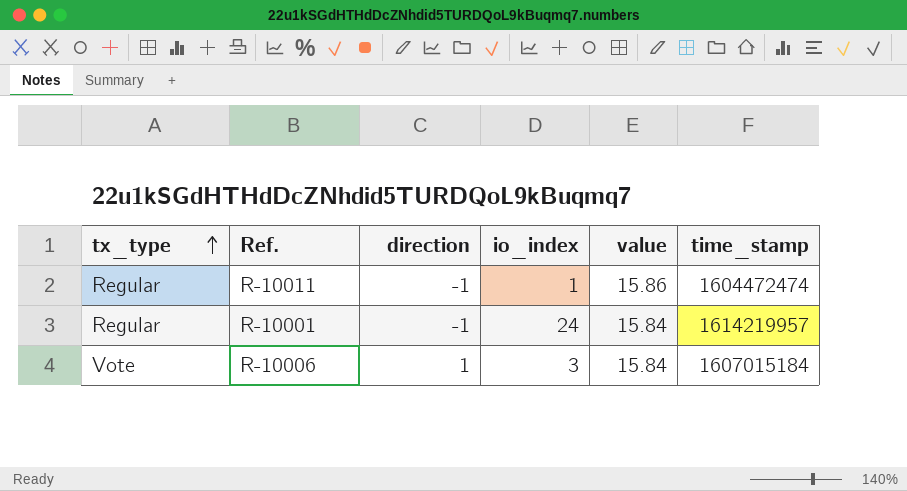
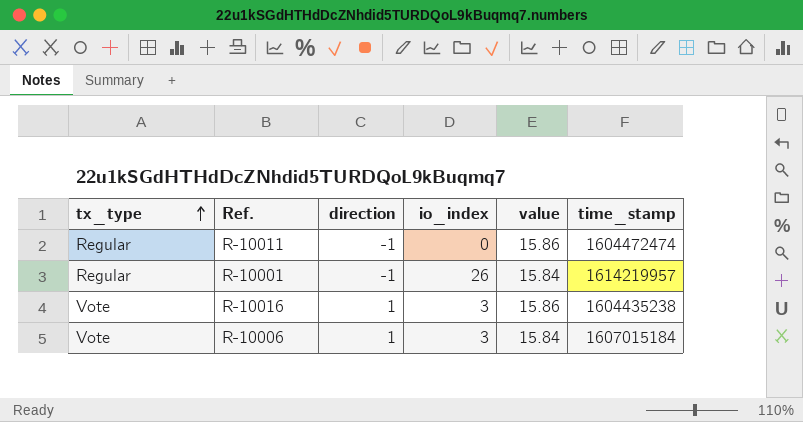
R-10011 | io_index: 1 -> 0
R-10001 | io_index: 24 -> 26
row R-10016: none -> Vote | 1 | 3 | 15.86 | 1604435238

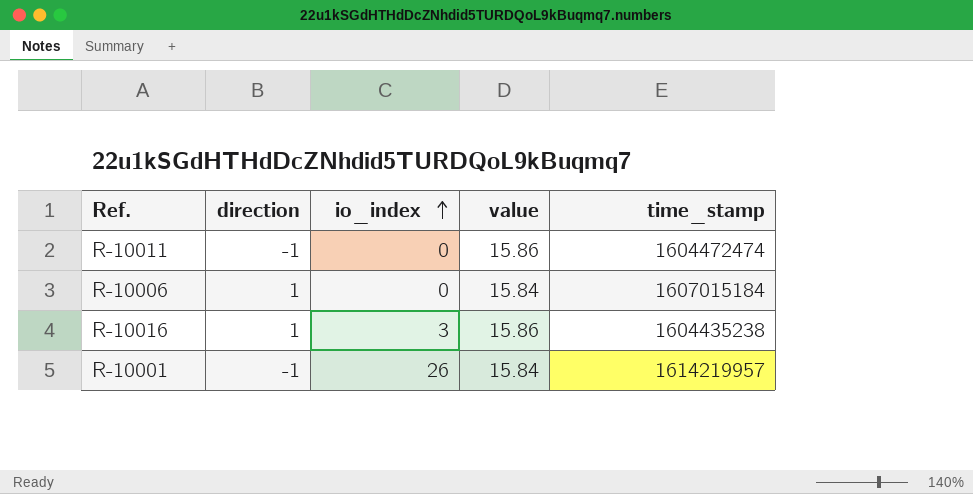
row order: tx_type ascending -> io_index ascending
column tx_type | position: 1 -> none
R-10006 | io_index: 3 -> 0

